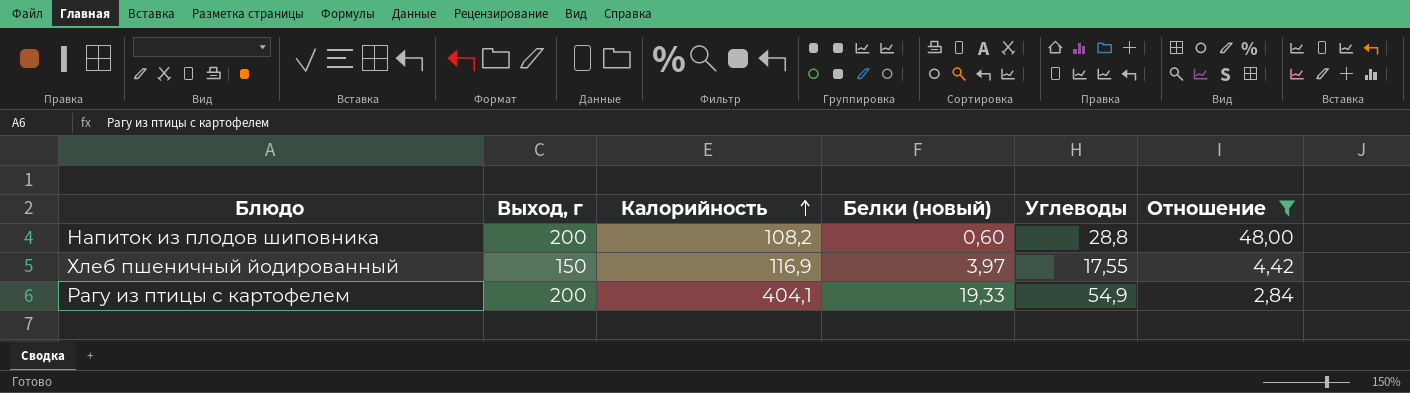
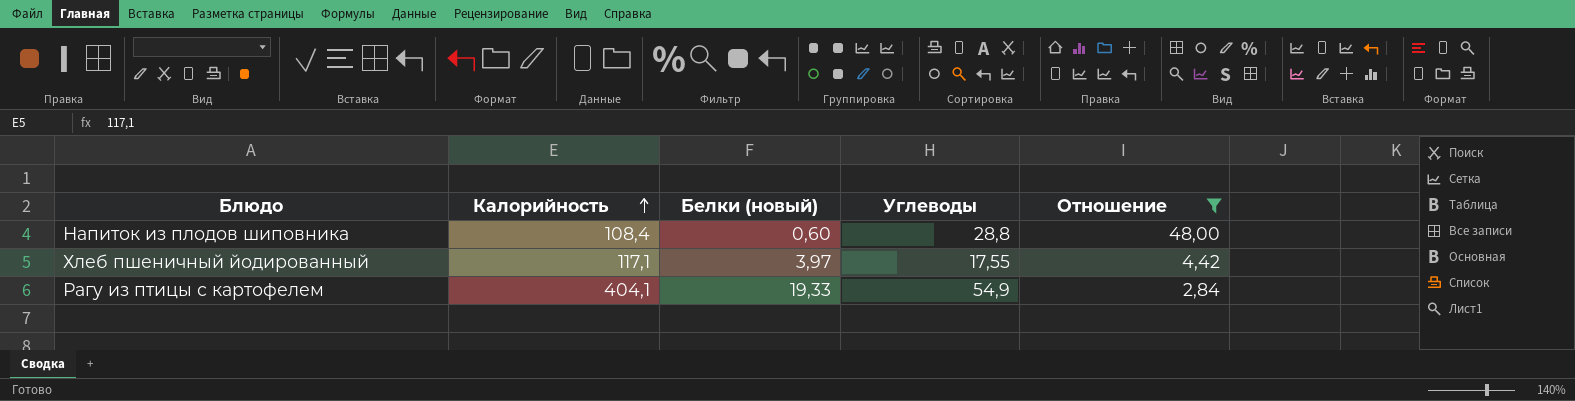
column Выход, г | position: 2 -> none
Напиток из плодов шиповника | Калорийность: 108,2 -> 108,4
Хлеб пшеничный йодированный | Калорийность: 116,9 -> 117,1

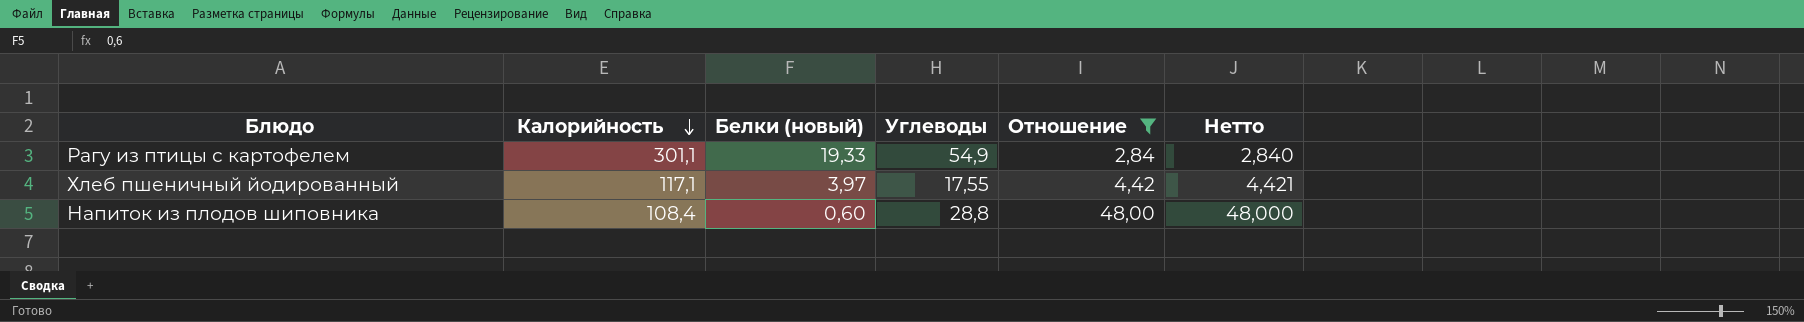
row order: Калорийность ascending -> Калорийность descending
column Нетто | formula: none -> [Углеводы] / [Белки (новый)]
Рагу из птицы с картофелем | Калорийность: 404,1 -> 301,1

